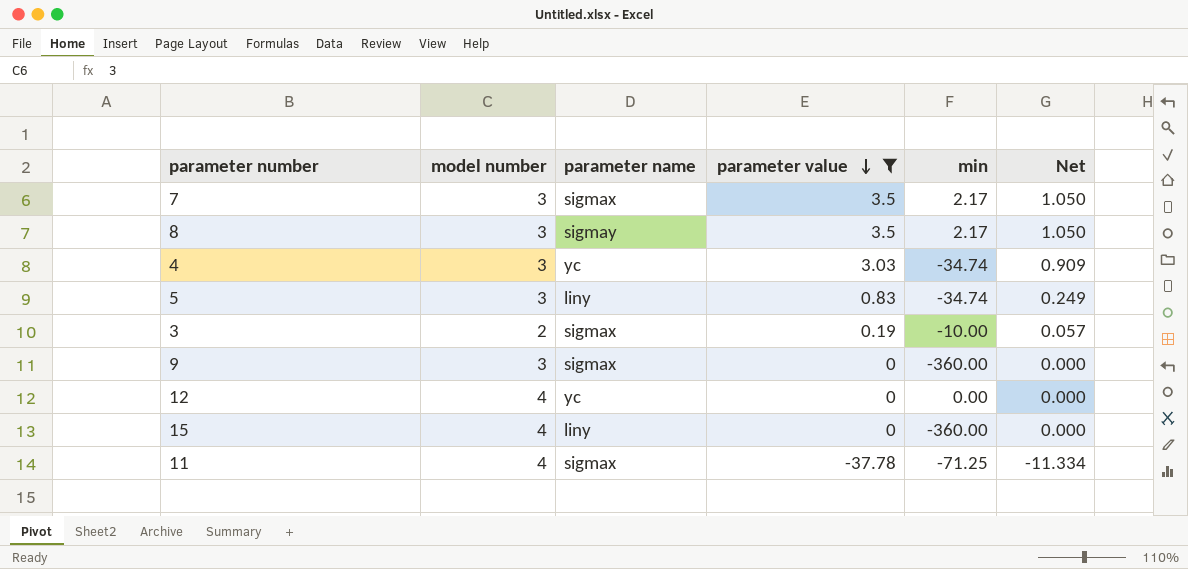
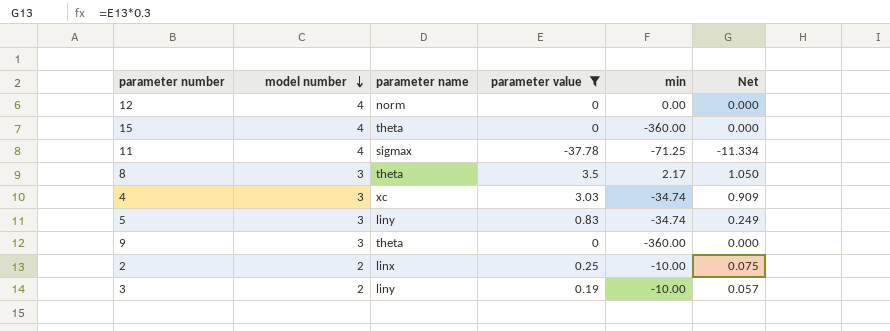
row order: parameter value descending -> model number descending
row 7: 3 | sigmax | 3.5 | 2.17 | 1.050 -> none
12 | parameter name: yc -> norm
15 | parameter name: liny -> theta
8 | parameter name: sigmay -> theta
4 | parameter name: yc -> xc
9 | parameter name: sigmax -> theta
row 2: none -> 2 | linx | 0.25 | -10.00 | 0.075
3 | parameter name: sigmax -> liny

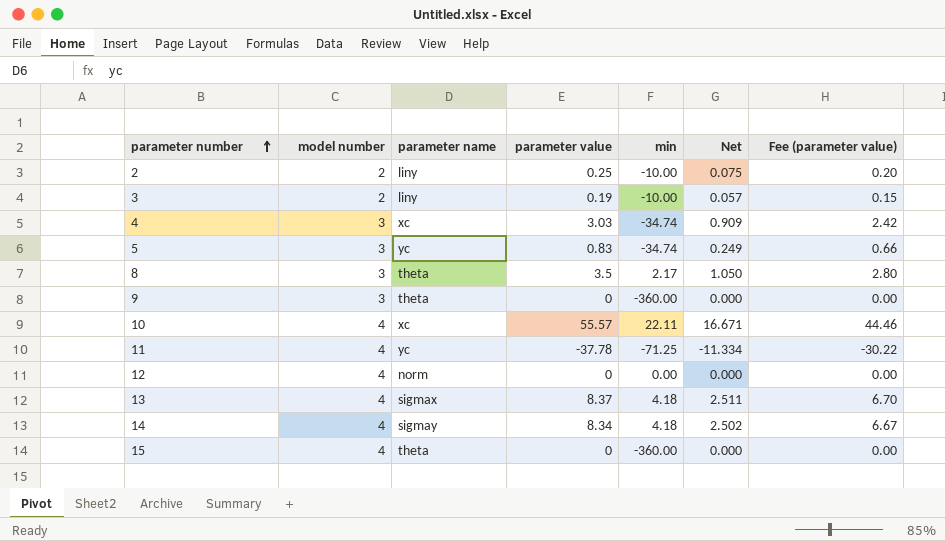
filter: parameter value <= 3.5 -> none
row order: model number descending -> parameter number ascending
column Fee (parameter value) | formula: none -> [parameter value] * 0.8
2 | parameter name: linx -> liny
5 | parameter name: liny -> yc
11 | parameter name: sigmax -> yc

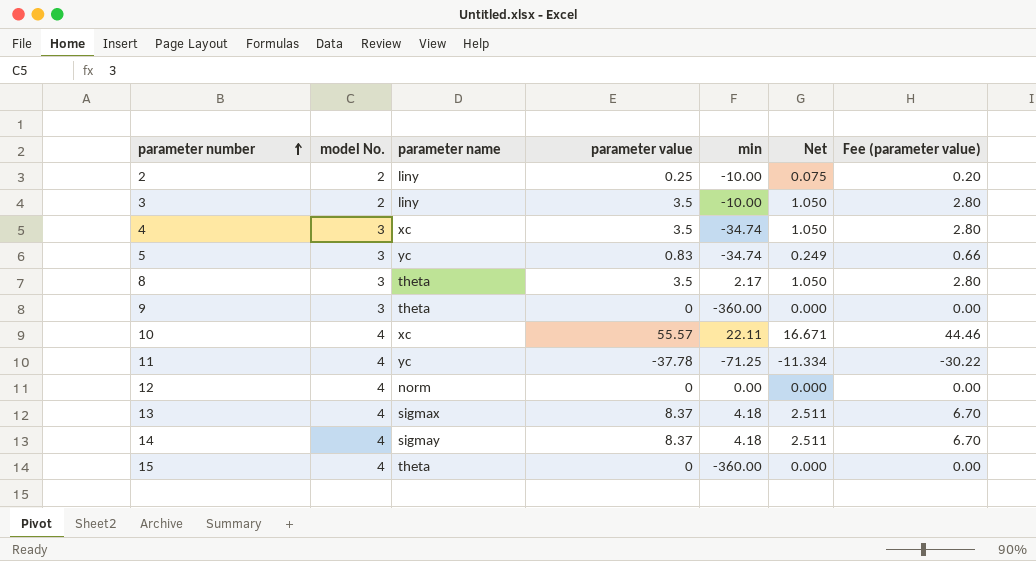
column name: model number -> model No.
3 | parameter value: 0.19 -> 3.5
3 | Net: 0.057 -> 1.050
3 | Fee (parameter value): 0.15 -> 2.80
4 | parameter value: 3.03 -> 3.5
4 | Net: 0.909 -> 1.050
4 | Fee (parameter value): 2.42 -> 2.80
14 | parameter value: 8.34 -> 8.37
14 | Net: 2.502 -> 2.511
14 | Fee (parameter value): 6.67 -> 6.70

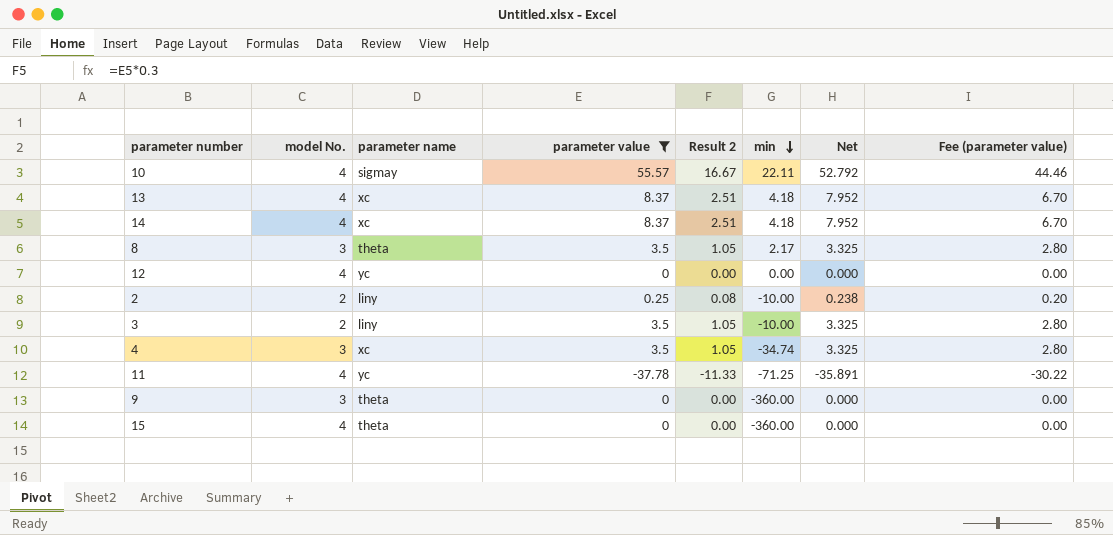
filter: none -> parameter value != 0.83
row order: parameter number ascending -> min descending
column Result 2 | formula: none -> [parameter value] * 0.3
column Net | formula: [parameter value] * 0.3 -> [parameter value] * 0.95
10 | parameter name: xc -> sigmay
13 | parameter name: sigmax -> xc
14 | parameter name: sigmay -> xc
12 | parameter name: norm -> yc

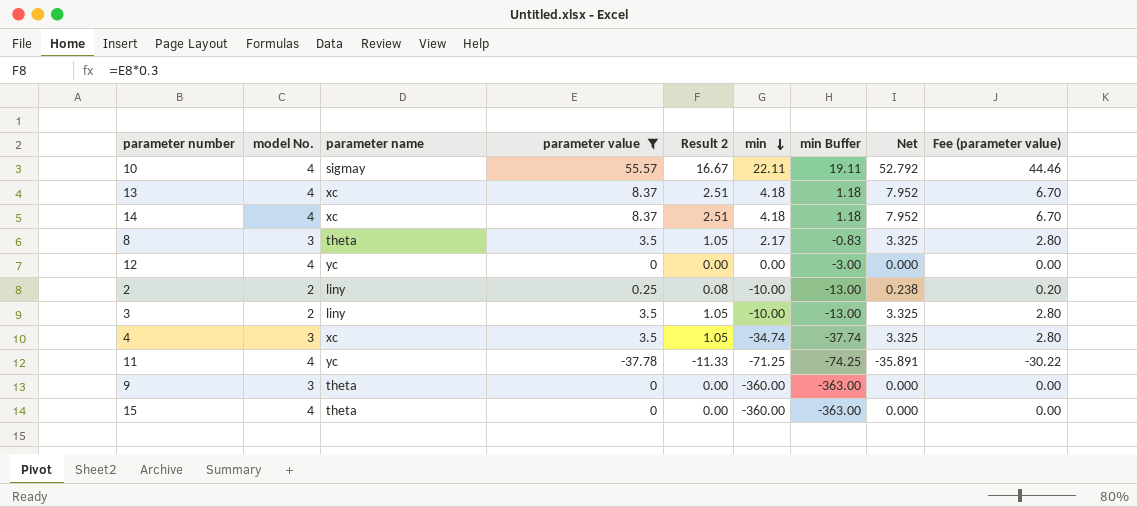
column min Buffer | formula: none -> [min] - 3

